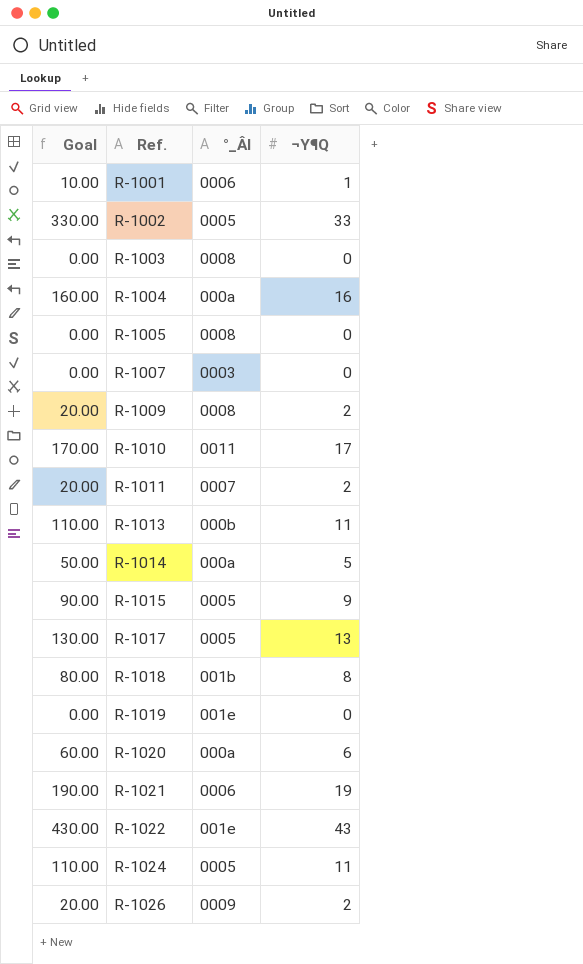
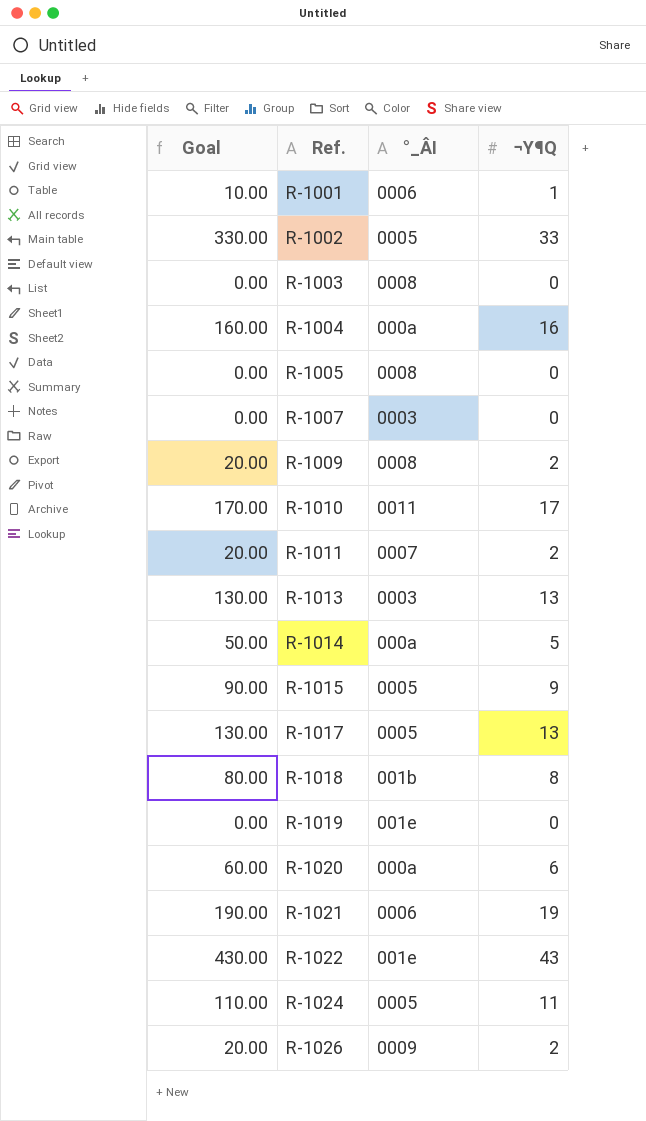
R-1013 | Goal: 110.00 -> 130.00
R-1013 | °_ÂI: 000b -> 0003
R-1013 | ¬Y¶Q: 11 -> 13

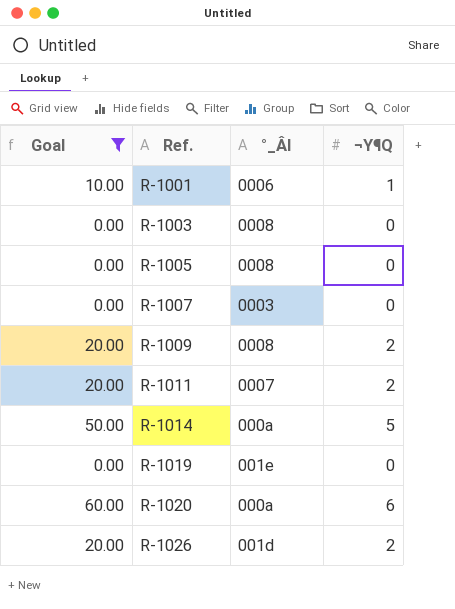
filter: none -> Goal <= 60.00
R-1026 | °_ÂI: 0009 -> 001d

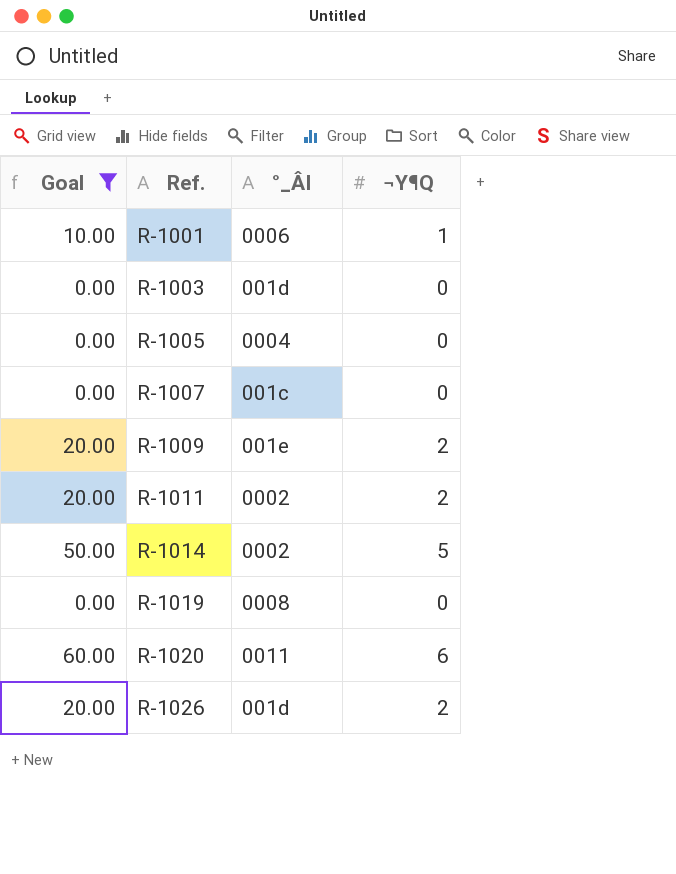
R-1003 | °_ÂI: 0008 -> 001d
R-1005 | °_ÂI: 0008 -> 0004
R-1007 | °_ÂI: 0003 -> 001c
R-1009 | °_ÂI: 0008 -> 001e
R-1011 | °_ÂI: 0007 -> 0002
R-1014 | °_ÂI: 000a -> 0002
R-1019 | °_ÂI: 001e -> 0008
R-1020 | °_ÂI: 000a -> 0011

